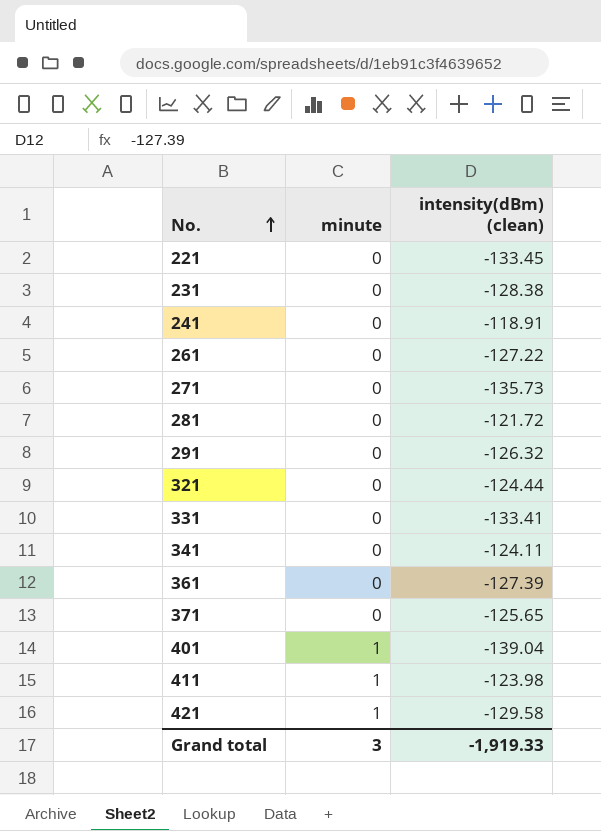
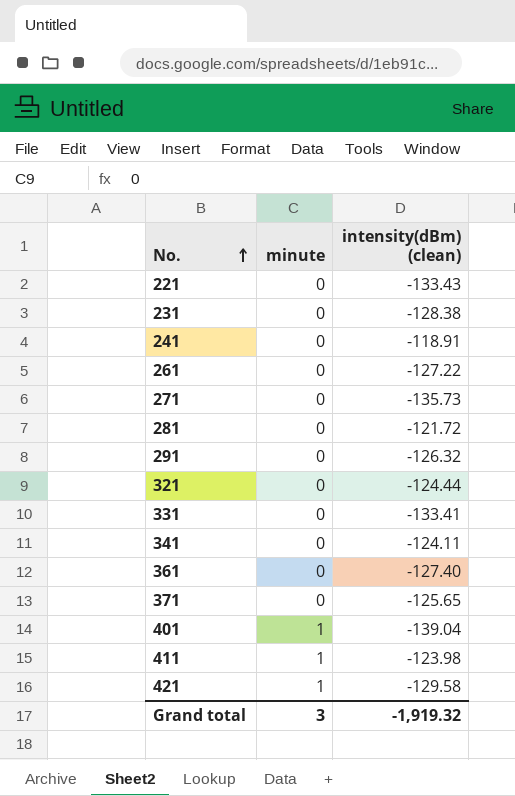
221 | intensity(dBm) (clean): -133.45 -> -133.43
361 | intensity(dBm) (clean): -127.39 -> -127.40
Grand total | intensity(dBm) (clean): -1,919.33 -> -1,919.32

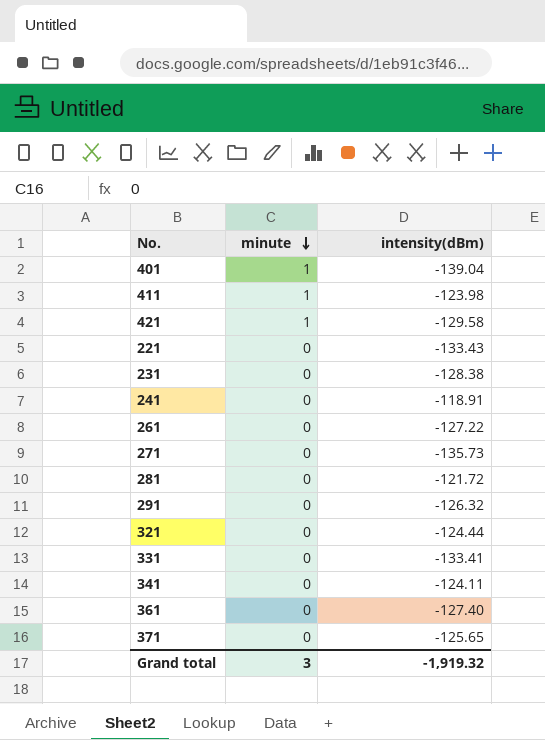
row order: No. ascending -> minute descending
column name: intensity(dBm) (clean) -> intensity(dBm)

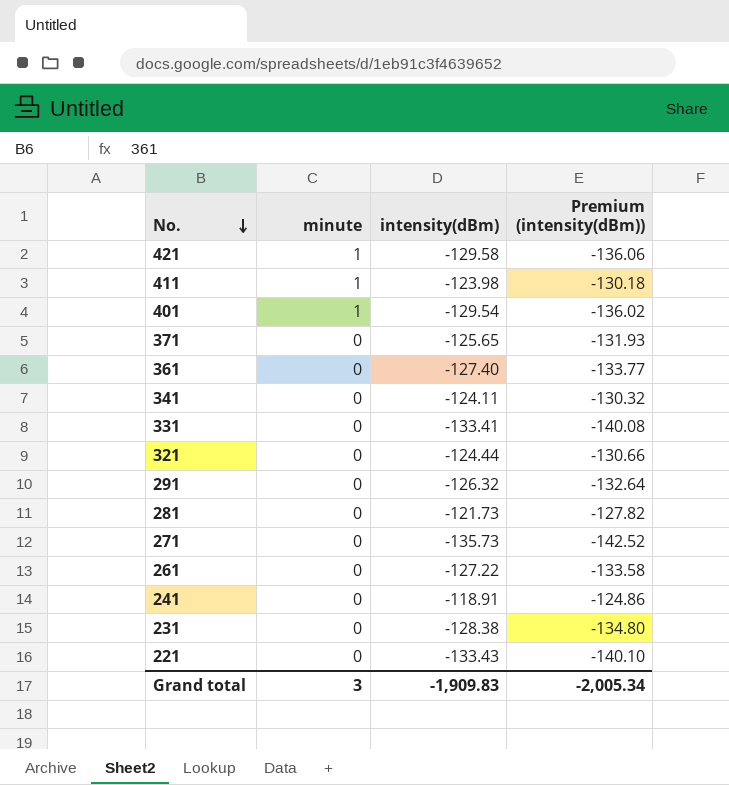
row order: minute descending -> No. descending
column Premium (intensity(dBm)) | formula: none -> [intensity(dBm)] * 1.05
401 | intensity(dBm): -139.04 -> -129.54
281 | intensity(dBm): -121.72 -> -121.73
Grand total | intensity(dBm): -1,919.32 -> -1,909.83

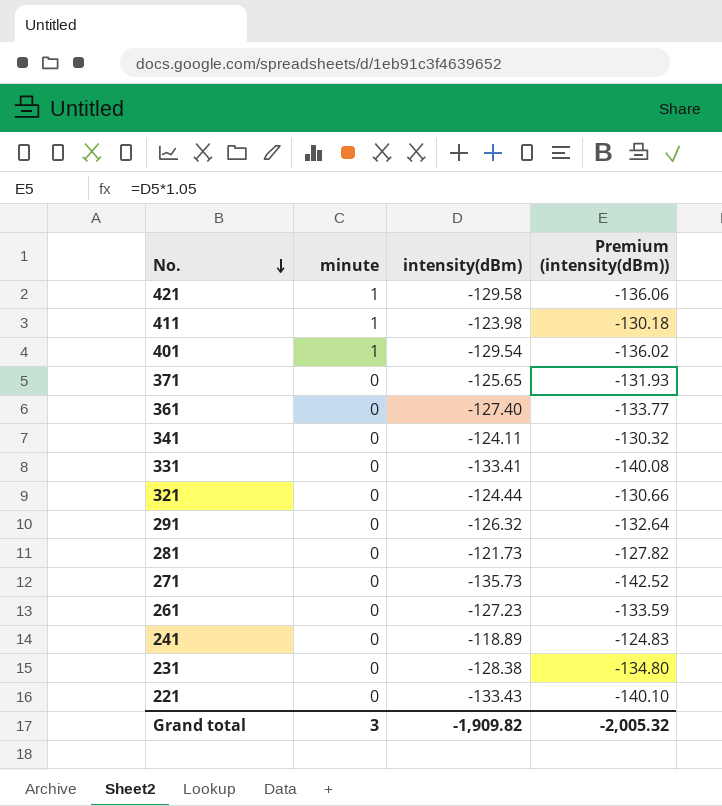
261 | intensity(dBm): -127.22 -> -127.23
261 | Premium (intensity(dBm)): -133.58 -> -133.59
241 | intensity(dBm): -118.91 -> -118.89
241 | Premium (intensity(dBm)): -124.86 -> -124.83
Grand total | intensity(dBm): -1,909.83 -> -1,909.82
Grand total | Premium (intensity(dBm)): -2,005.34 -> -2,005.32

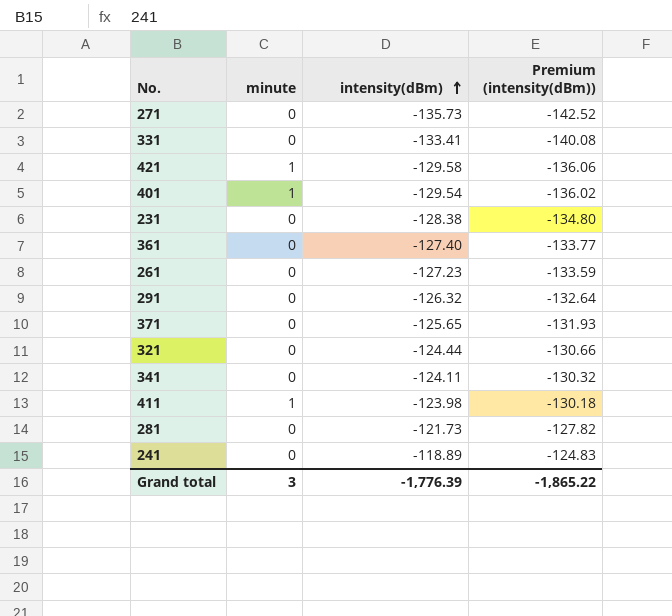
row order: No. descending -> intensity(dBm) ascending
row 221: 0 | -133.43 | -140.10 -> none
Grand total | intensity(dBm): -1,909.82 -> -1,776.39
Grand total | Premium (intensity(dBm)): -2,005.32 -> -1,865.22

